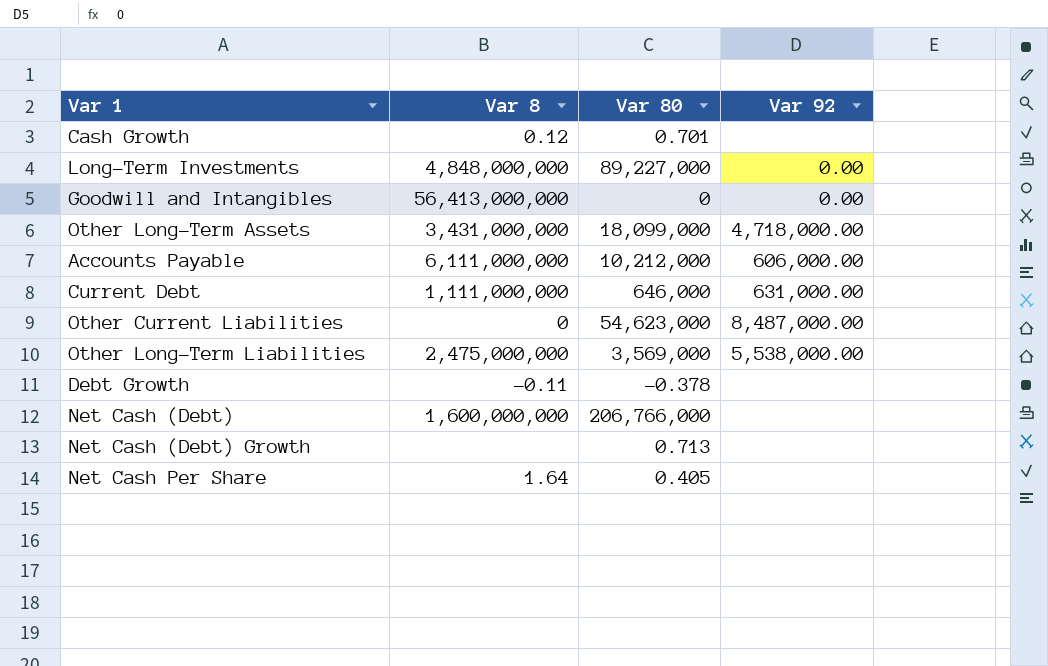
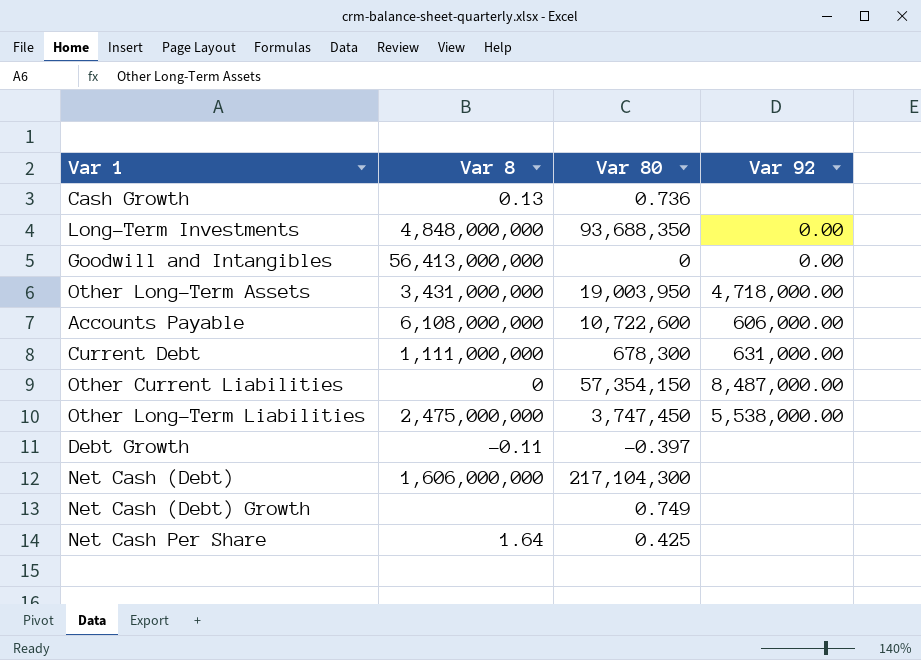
Cash Growth | Var 8: 0.12 -> 0.13
Cash Growth | Var 80: 0.701 -> 0.736
Long-Term Investments | Var 80: 89,227,000 -> 93,688,350
Other Long-Term Assets | Var 80: 18,099,000 -> 19,003,950
Accounts Payable | Var 8: 6,111,000,000 -> 6,108,000,000
Accounts Payable | Var 80: 10,212,000 -> 10,722,600
Current Debt | Var 80: 646,000 -> 678,300
Other Current Liabilities | Var 80: 54,623,000 -> 57,354,150
Other Long-Term Liabilities | Var 80: 3,569,000 -> 3,747,450
Debt Growth | Var 80: -0.378 -> -0.397
Net Cash (Debt) | Var 8: 1,600,000,000 -> 1,606,000,000
Net Cash (Debt) | Var 80: 206,766,000 -> 217,104,300
Net Cash (Debt) Growth | Var 80: 0.713 -> 0.749
Net Cash Per Share | Var 80: 0.405 -> 0.425

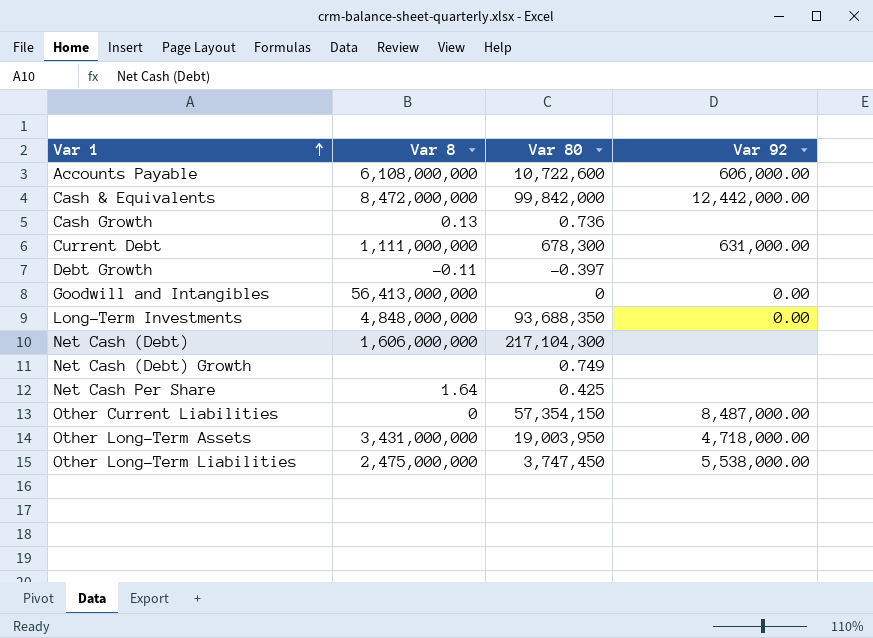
row order: none -> Var 1 ascending
row Cash & Equivalents: none -> 8,472,000,000 | 99,842,000 | 12,442,000.00

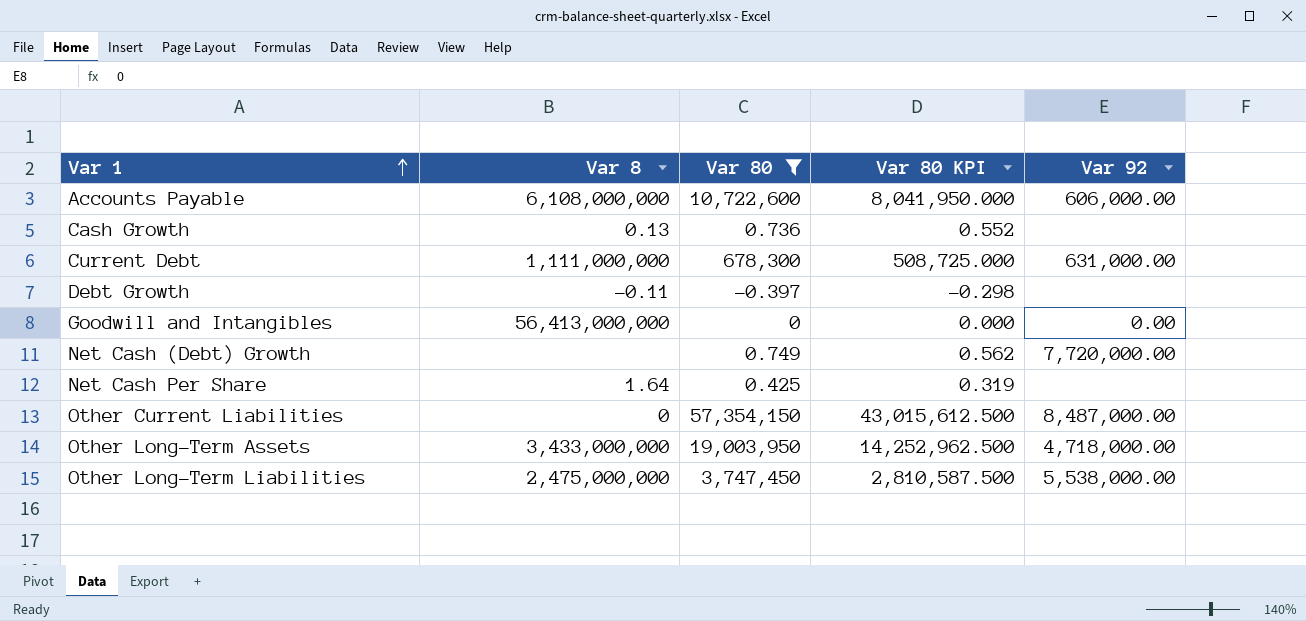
filter: none -> Var 80 <= 57,354,150
column Var 80 KPI | formula: none -> [Var 80] * 0.75
Net Cash (Debt) Growth | Var 92: none -> 7,720,000.00
Other Long-Term Assets | Var 8: 3,431,000,000 -> 3,433,000,000

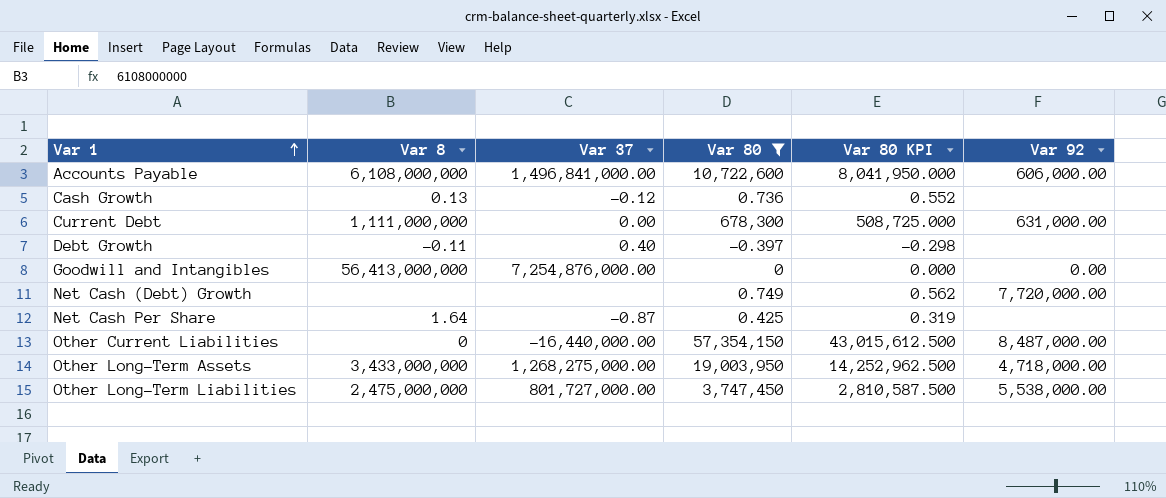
column Var 37 | position: none -> 3

